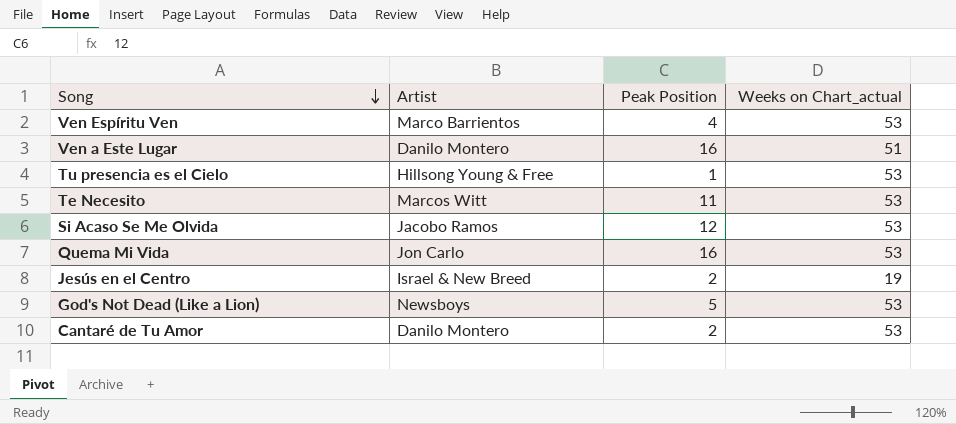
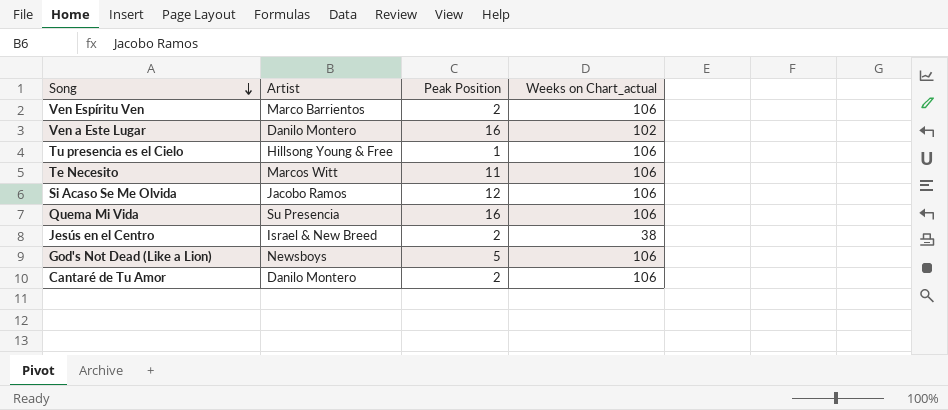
Ven Espíritu Ven | Peak Position: 4 -> 2
Ven Espíritu Ven | Weeks on Chart_actual: 53 -> 106
Ven a Este Lugar | Weeks on Chart_actual: 51 -> 102
Tu presencia es el Cielo | Weeks on Chart_actual: 53 -> 106
Te Necesito | Weeks on Chart_actual: 53 -> 106
Si Acaso Se Me Olvida | Weeks on Chart_actual: 53 -> 106
Quema Mi Vida | Artist: Jon Carlo -> Su Presencia
Quema Mi Vida | Weeks on Chart_actual: 53 -> 106
Jesús en el Centro | Weeks on Chart_actual: 19 -> 38
God's Not Dead (Like a Lion) | Weeks on Chart_actual: 53 -> 106
Cantaré de Tu Amor | Weeks on Chart_actual: 53 -> 106

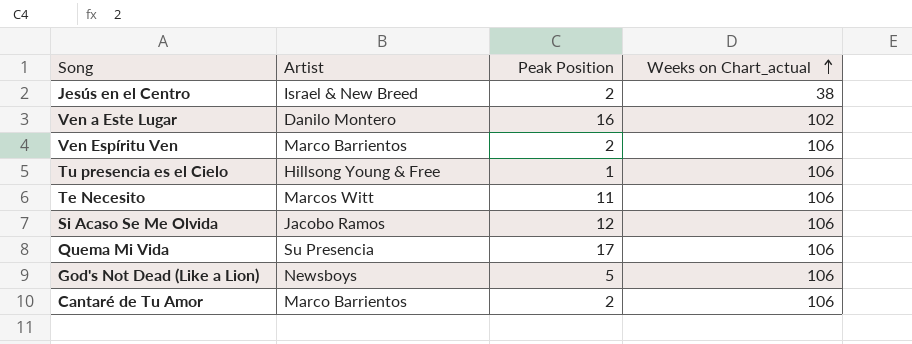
row order: Song descending -> Weeks on Chart_actual ascending
Quema Mi Vida | Peak Position: 16 -> 17
Cantaré de Tu Amor | Artist: Danilo Montero -> Marco Barrientos

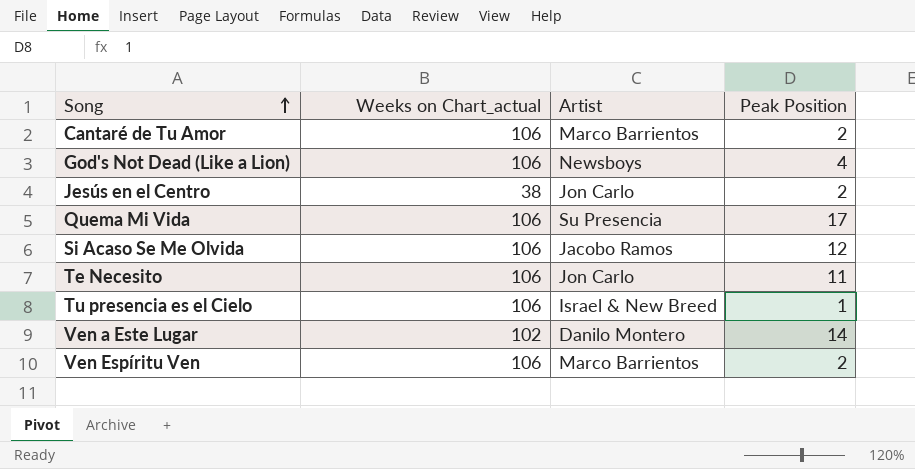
row order: Weeks on Chart_actual ascending -> Song ascending
column Weeks on Chart_actual | position: 4 -> 2
God's Not Dead (Like a Lion) | Peak Position: 5 -> 4
Jesús en el Centro | Artist: Israel & New Breed -> Jon Carlo
Te Necesito | Artist: Marcos Witt -> Jon Carlo
Tu presencia es el Cielo | Artist: Hillsong Young & Free -> Israel & New Breed
Ven a Este Lugar | Peak Position: 16 -> 14

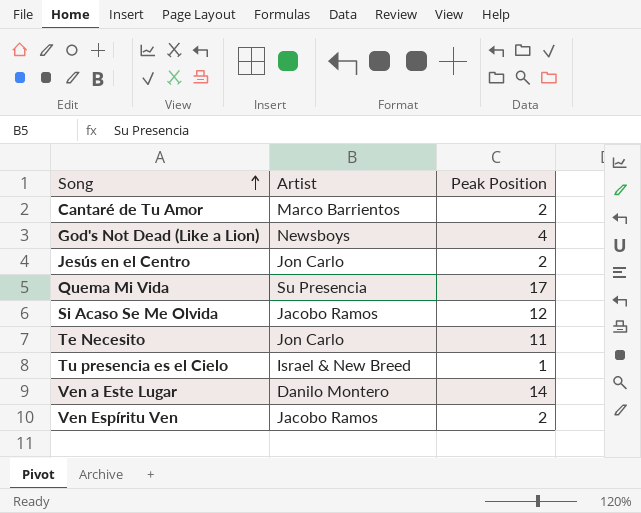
column Weeks on Chart_actual | position: 2 -> none
Ven Espíritu Ven | Artist: Marco Barrientos -> Jacobo Ramos

